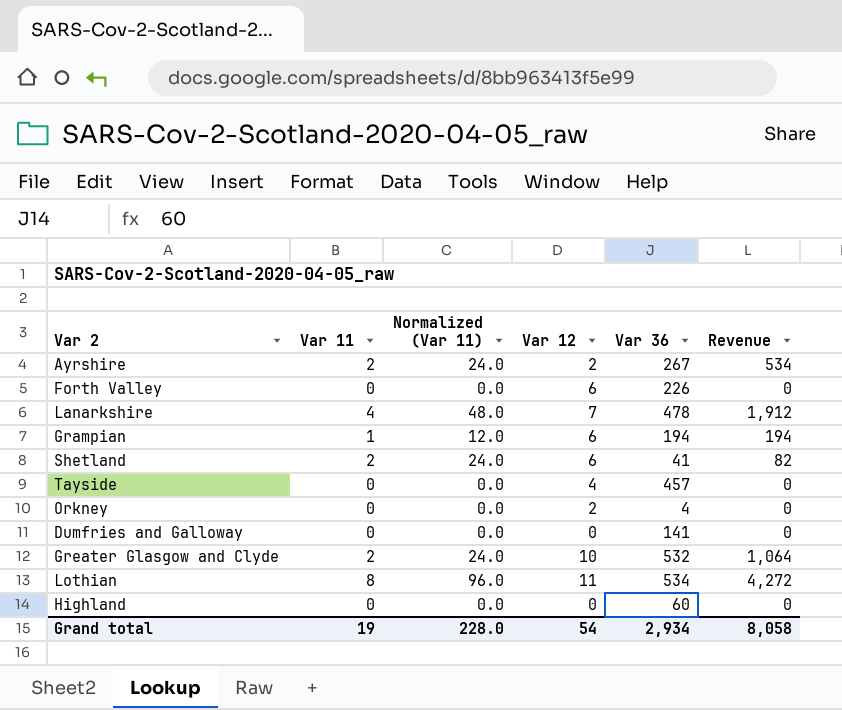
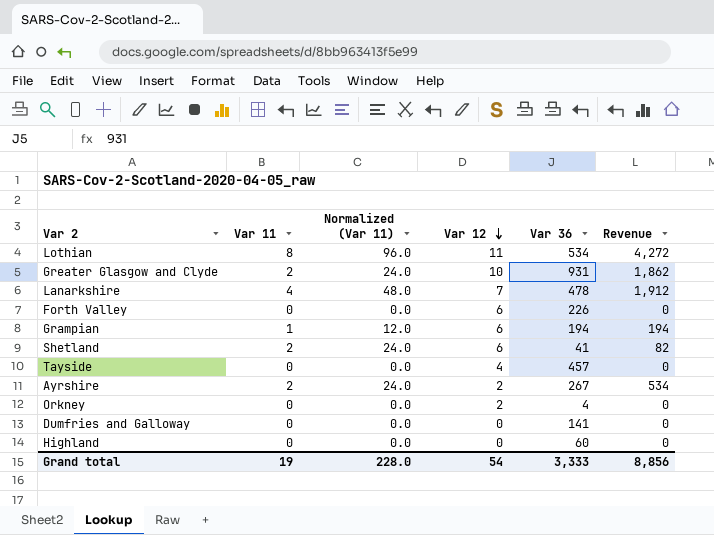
row order: none -> Var 12 descending
Greater Glasgow and Clyde | Var 36: 532 -> 931
Greater Glasgow and Clyde | Revenue: 1,064 -> 1,862
Grand total | Var 36: 2,934 -> 3,333
Grand total | Revenue: 8,058 -> 8,856

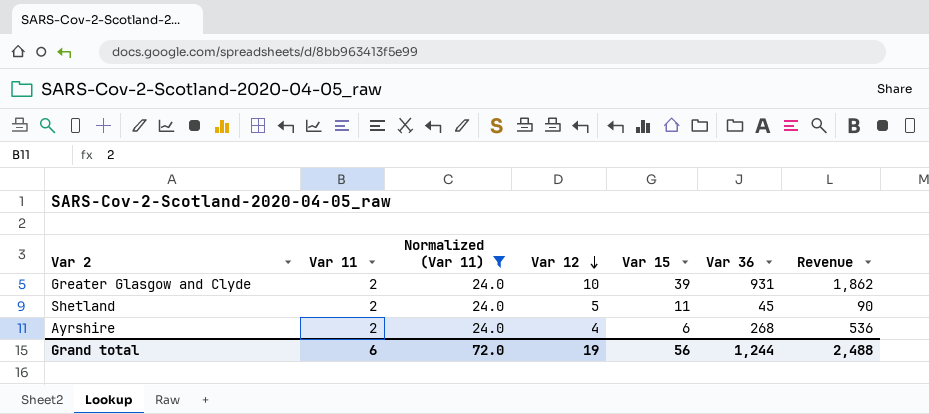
filter: none -> Normalized (Var 11) = 24.0
column Var 15 | position: none -> 5
Shetland | Var 12: 6 -> 5
Shetland | Var 36: 41 -> 45
Shetland | Revenue: 82 -> 90
Ayrshire | Var 12: 2 -> 4
Ayrshire | Var 36: 267 -> 268
Ayrshire | Revenue: 534 -> 536
Grand total | Var 11: 19 -> 6
Grand total | Normalized (Var 11): 228.0 -> 72.0
Grand total | Var 12: 54 -> 19
Grand total | Var 36: 3,333 -> 1,244
Grand total | Revenue: 8,856 -> 2,488

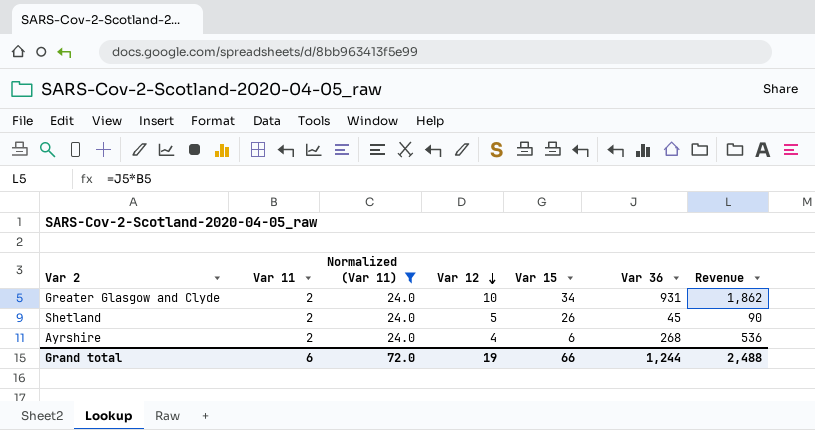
Greater Glasgow and Clyde | Var 15: 39 -> 34
Shetland | Var 15: 11 -> 26
Grand total | Var 15: 56 -> 66

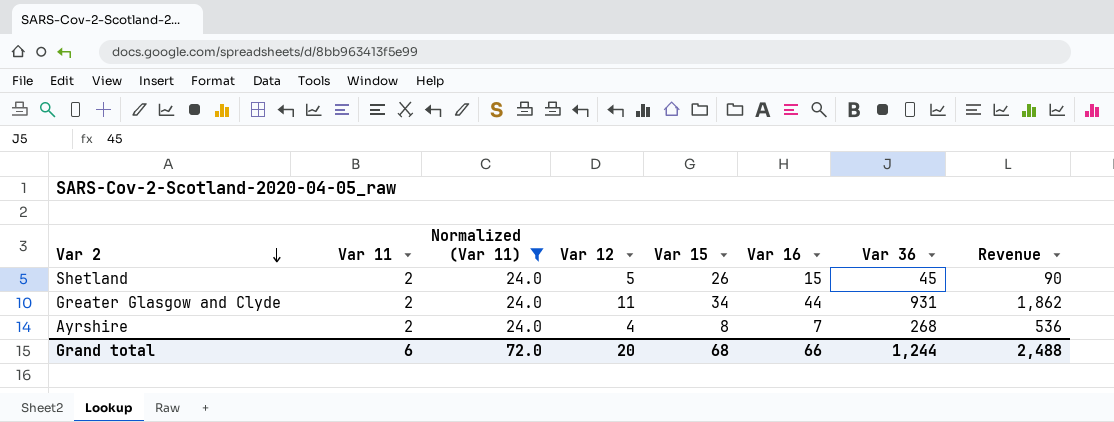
row order: Var 12 descending -> Var 2 descending
column Var 16 | position: none -> 6
Greater Glasgow and Clyde | Var 12: 10 -> 11
Ayrshire | Var 15: 6 -> 8
Grand total | Var 12: 19 -> 20
Grand total | Var 15: 66 -> 68

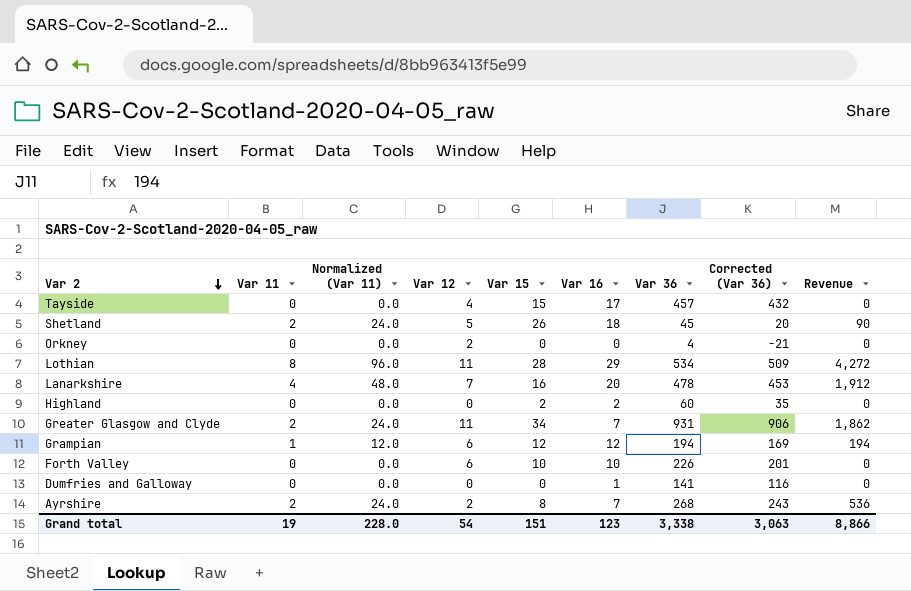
filter: Normalized (Var 11) = 24.0 -> none
column Corrected (Var 36) | formula: none -> [Var 36] - 25
Shetland | Var 16: 15 -> 18
Greater Glasgow and Clyde | Var 16: 44 -> 7
Ayrshire | Var 12: 4 -> 2
Grand total | Var 11: 6 -> 19
Grand total | Normalized (Var 11): 72.0 -> 228.0
Grand total | Var 12: 20 -> 54
Grand total | Var 15: 68 -> 151
Grand total | Var 16: 66 -> 123
Grand total | Var 36: 1,244 -> 3,338
Grand total | Revenue: 2,488 -> 8,866

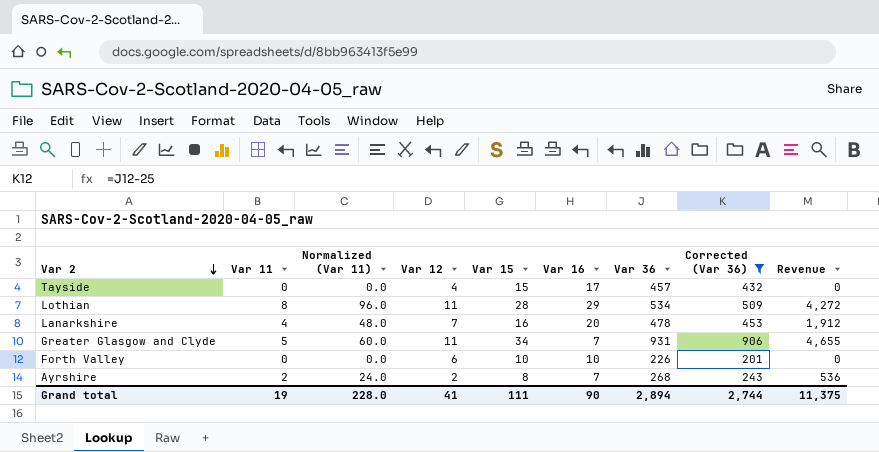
filter: none -> Corrected (Var 36) >= 201
Greater Glasgow and Clyde | Var 11: 2 -> 5
Greater Glasgow and Clyde | Normalized (Var 11): 24.0 -> 60.0
Greater Glasgow and Clyde | Revenue: 1,862 -> 4,655
Grand total | Var 12: 54 -> 41
Grand total | Var 15: 151 -> 111
Grand total | Var 16: 123 -> 90
Grand total | Var 36: 3,338 -> 2,894
Grand total | Corrected (Var 36): 3,063 -> 2,744
Grand total | Revenue: 8,866 -> 11,375

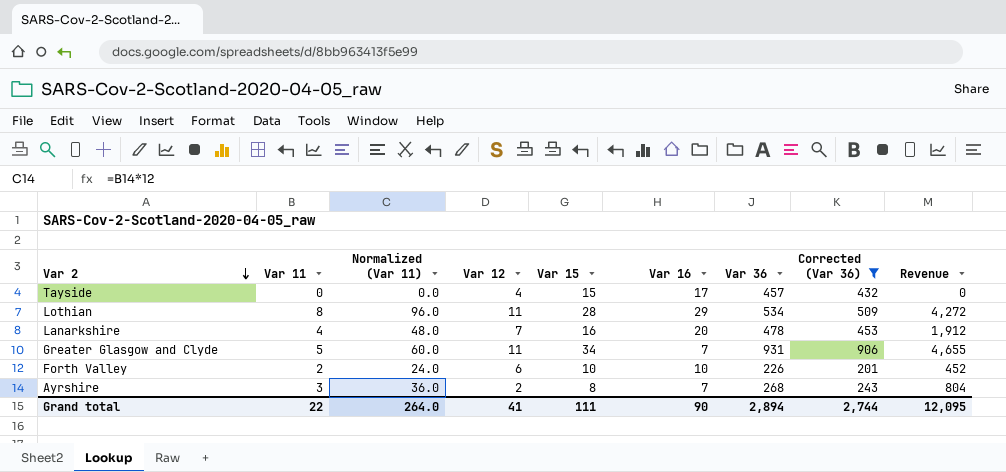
Forth Valley | Var 11: 0 -> 2
Forth Valley | Normalized (Var 11): 0.0 -> 24.0
Forth Valley | Revenue: 0 -> 452
Ayrshire | Var 11: 2 -> 3
Ayrshire | Normalized (Var 11): 24.0 -> 36.0
Ayrshire | Revenue: 536 -> 804
Grand total | Var 11: 19 -> 22
Grand total | Normalized (Var 11): 228.0 -> 264.0
Grand total | Revenue: 11,375 -> 12,095

